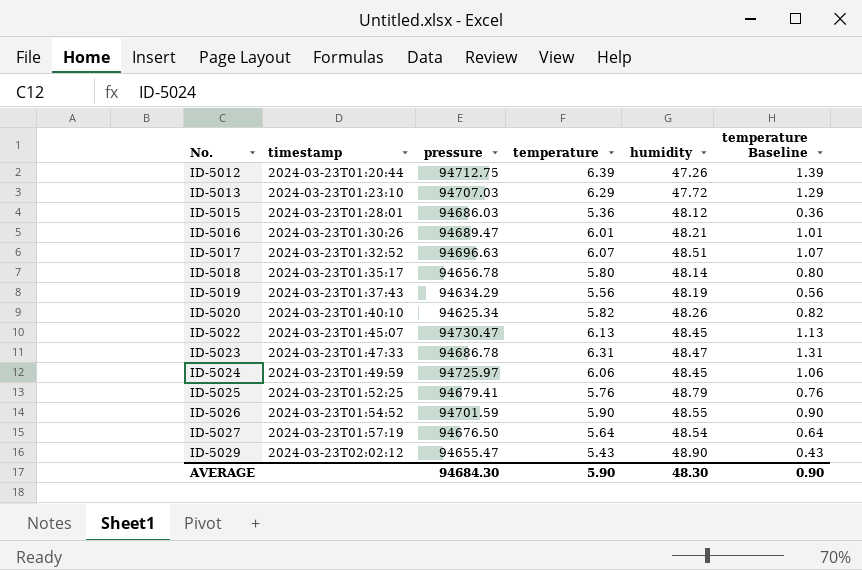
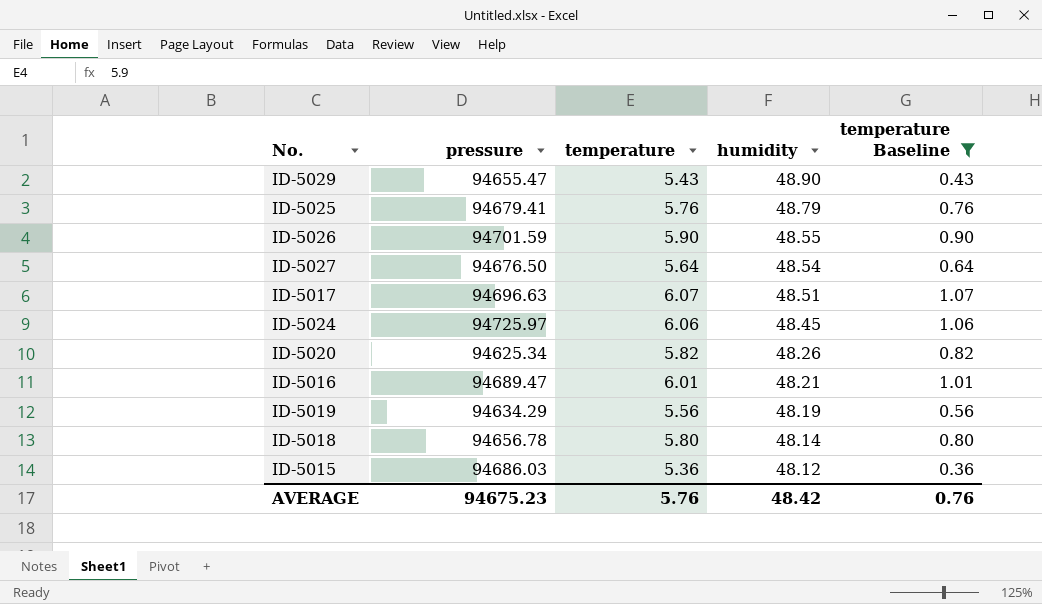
filter: none -> temperature Baseline <= 1.07
row order: No. ascending -> humidity descending
column timestamp | position: 2 -> none
AVERAGE | pressure: 94684.30 -> 94675.23
AVERAGE | temperature: 5.90 -> 5.76
AVERAGE | humidity: 48.30 -> 48.42
AVERAGE | temperature Baseline: 0.90 -> 0.76

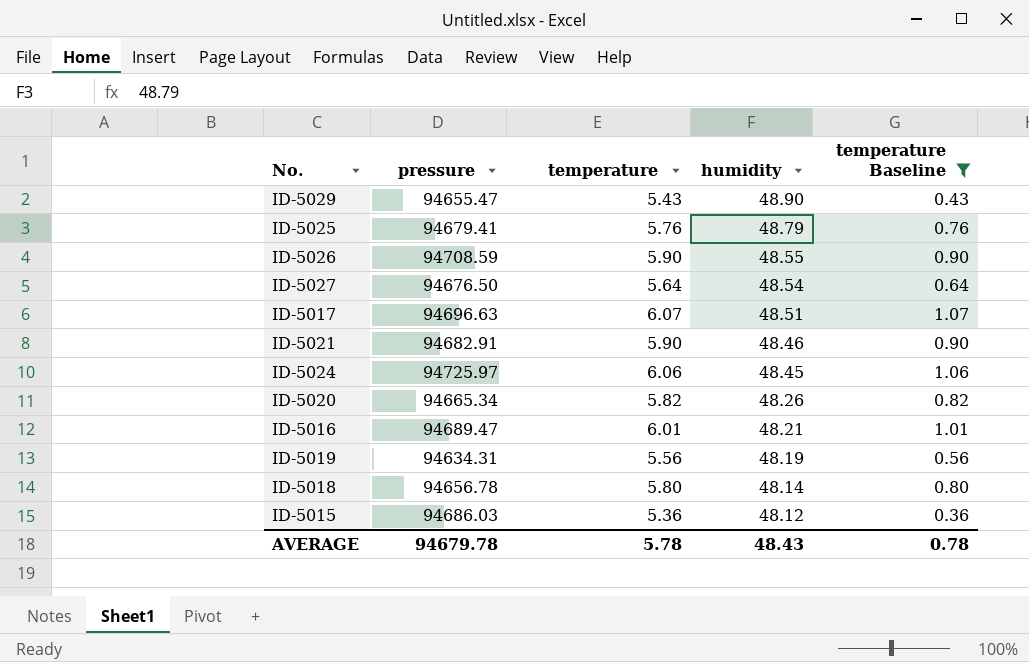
ID-5026 | pressure: 94701.59 -> 94708.59
row ID-5021: none -> 94682.91 | 5.90 | 48.46 | 0.90
ID-5020 | pressure: 94625.34 -> 94665.34
ID-5019 | pressure: 94634.29 -> 94634.31
AVERAGE | pressure: 94675.23 -> 94679.78
AVERAGE | temperature: 5.76 -> 5.78
AVERAGE | humidity: 48.42 -> 48.43
AVERAGE | temperature Baseline: 0.76 -> 0.78

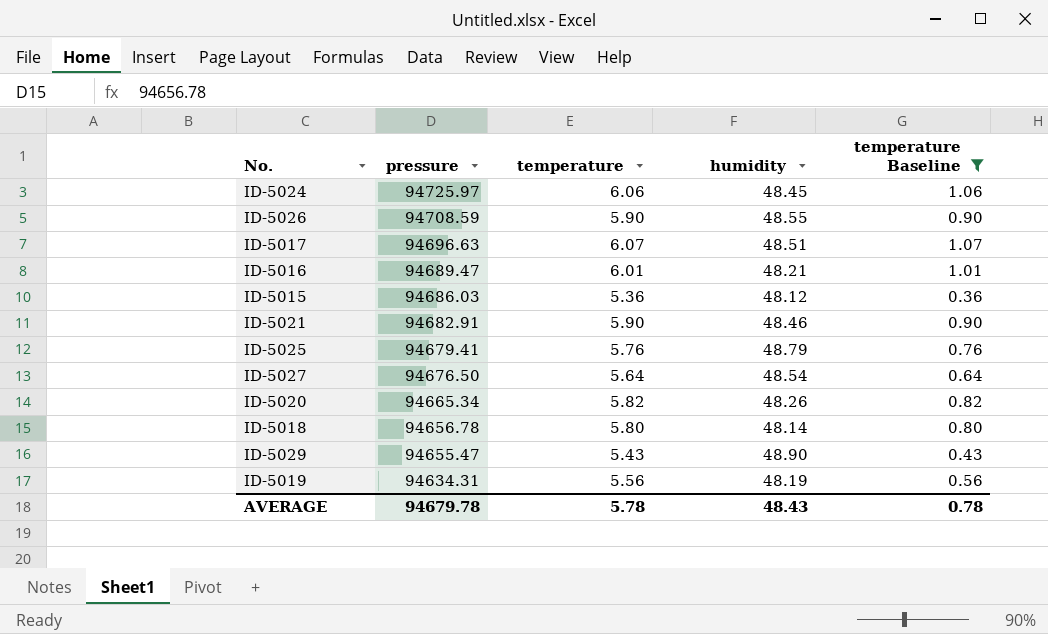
row order: humidity descending -> pressure descending

